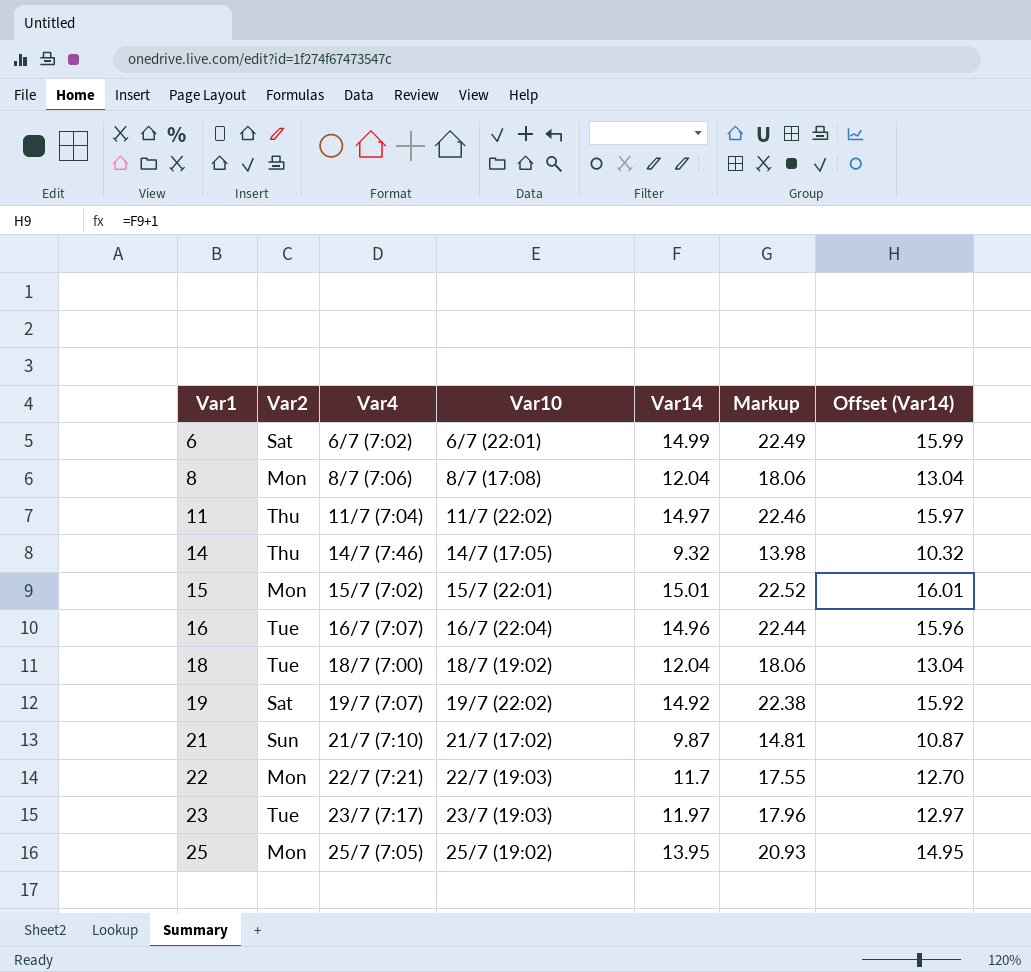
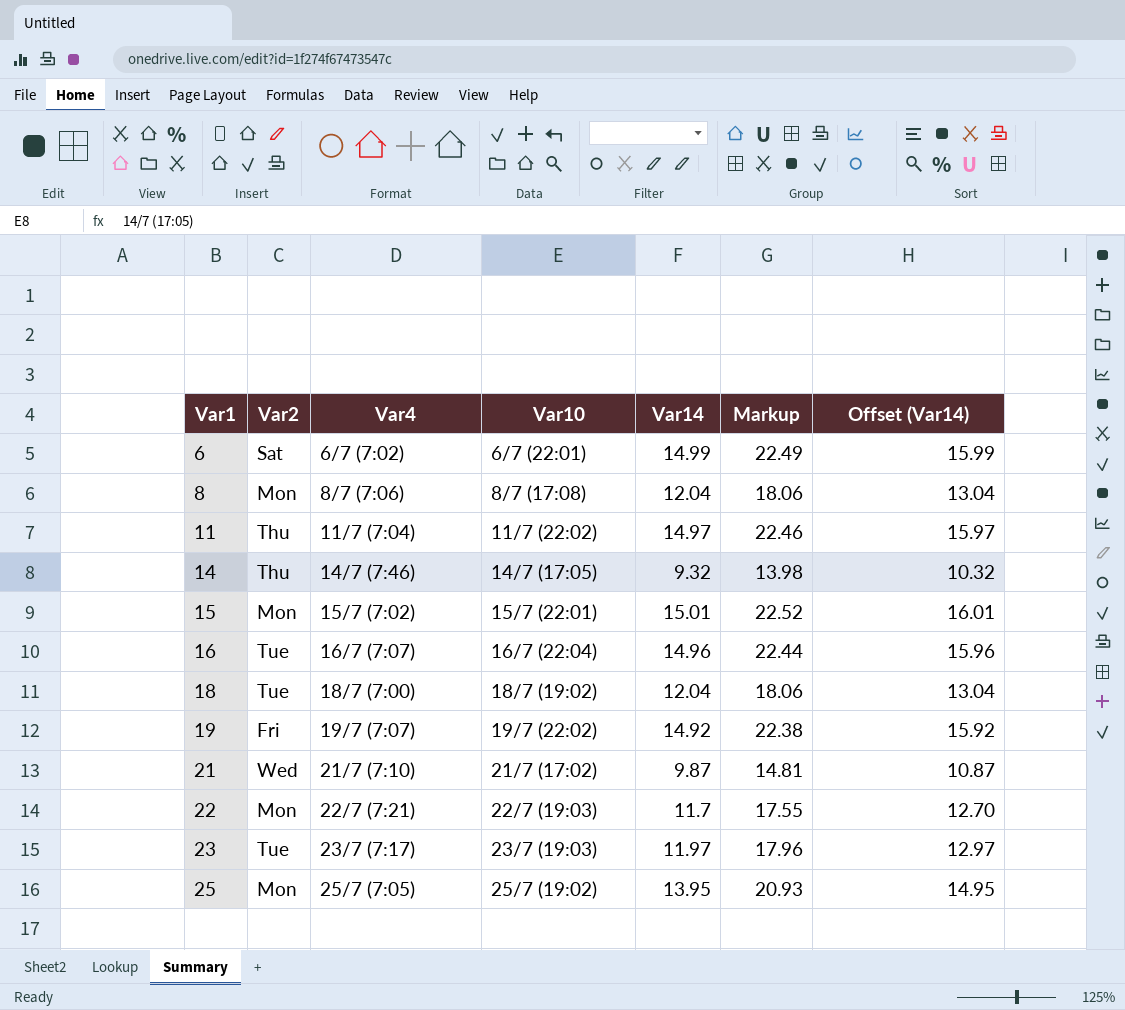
19 | Var2: Sat -> Fri
21 | Var2: Sun -> Wed

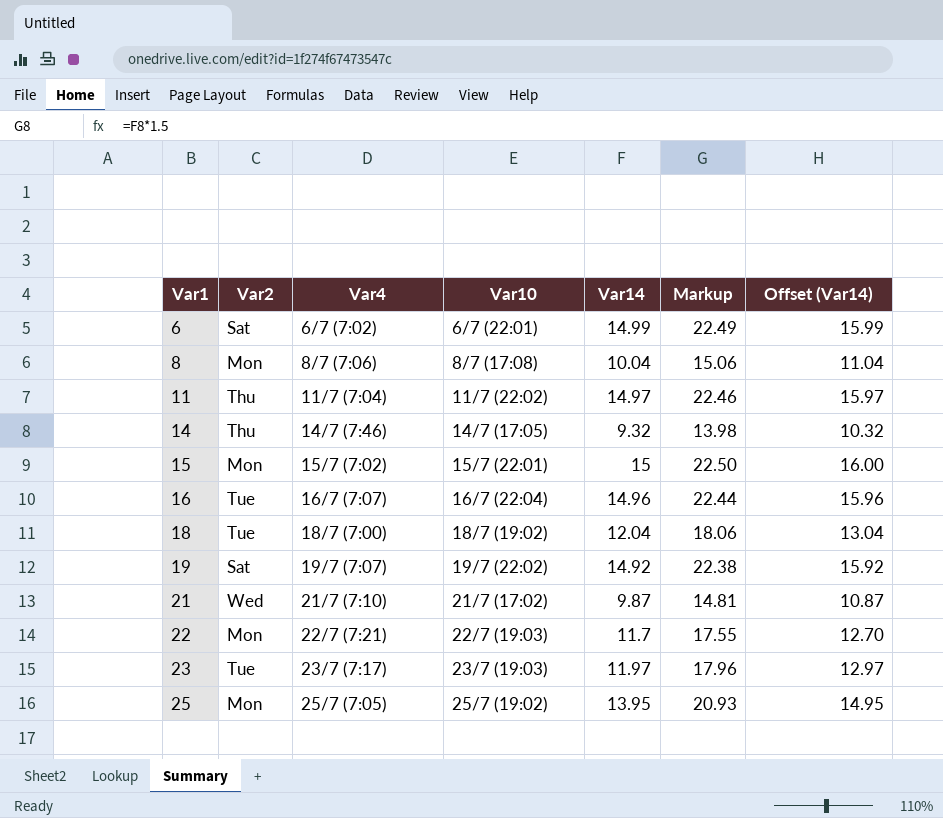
8 | Var14: 12.04 -> 10.04
8 | Markup: 18.06 -> 15.06
8 | Offset (Var14): 13.04 -> 11.04
15 | Var14: 15.01 -> 15
15 | Markup: 22.52 -> 22.50
15 | Offset (Var14): 16.01 -> 16.00
19 | Var2: Fri -> Sat

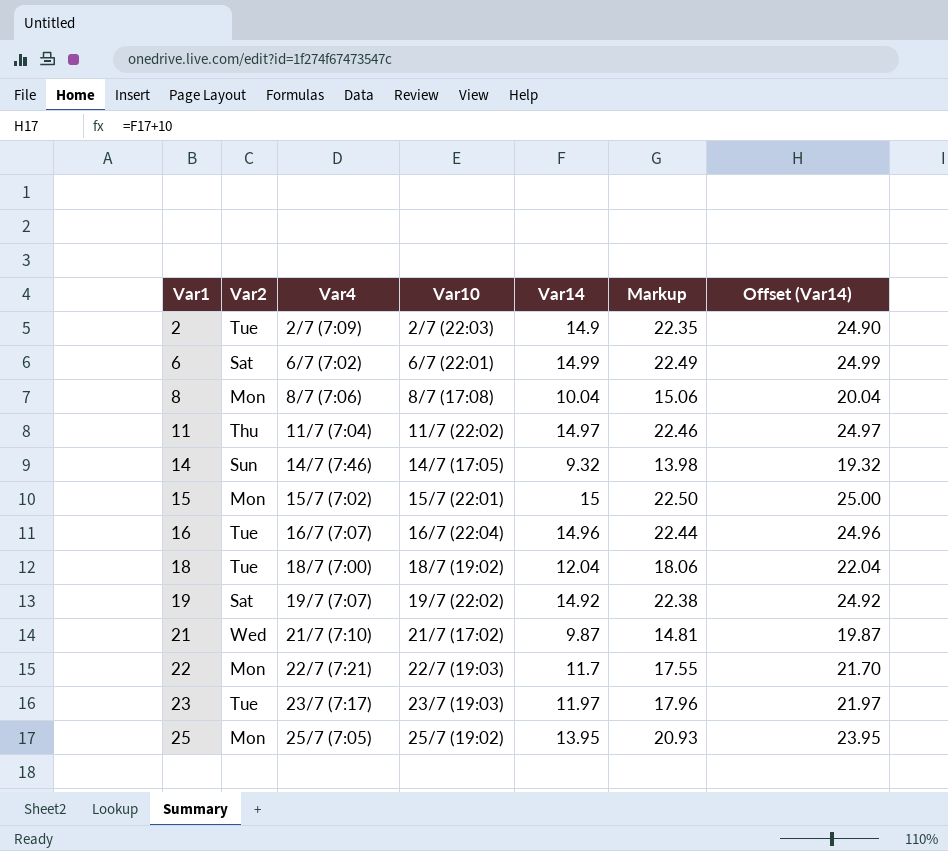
column Offset (Var14) | formula: [Var14] + 1 -> [Var14] + 10
row 2: none -> Tue | 2/7 (7:09) | 2/7 (22:03) | 14.9 | 22.35 | 24.90
14 | Var2: Thu -> Sun

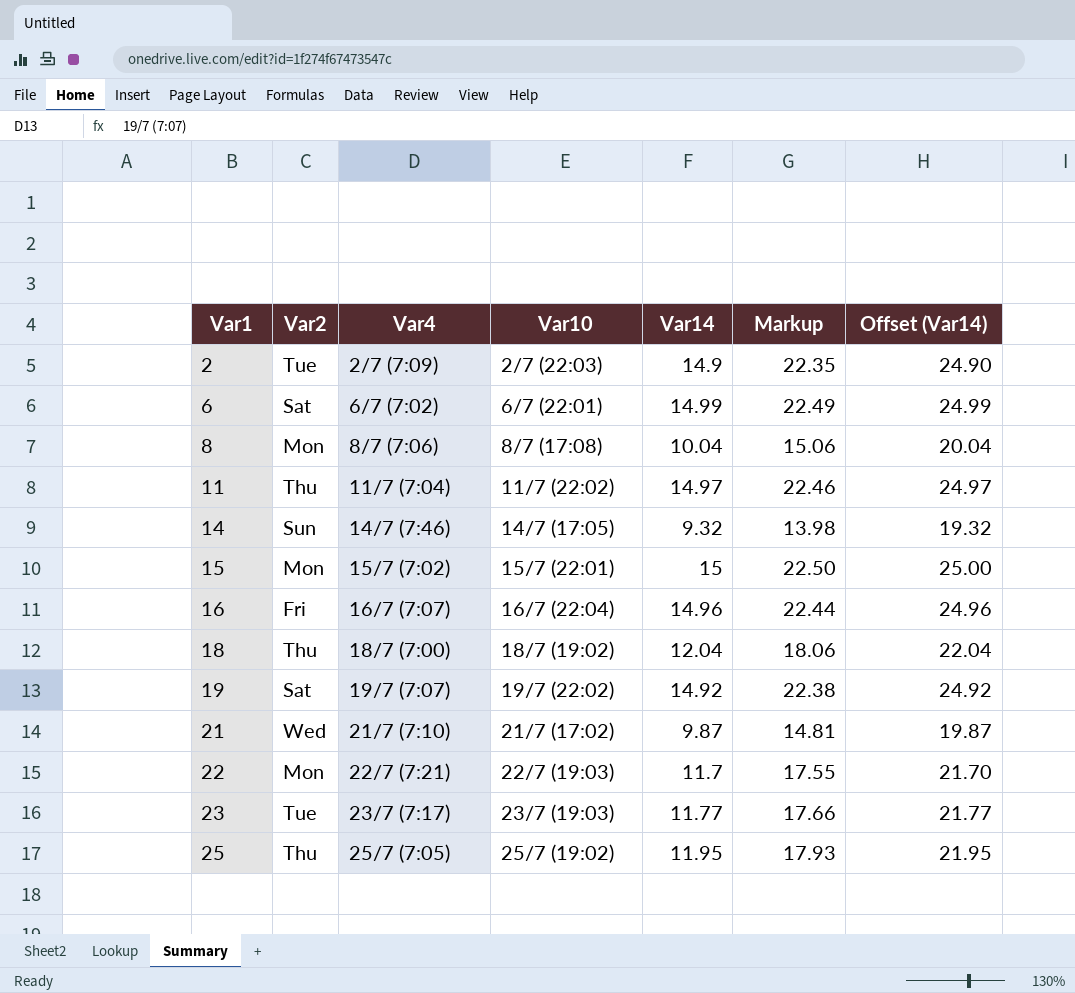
16 | Var2: Tue -> Fri
18 | Var2: Tue -> Thu
23 | Var14: 11.97 -> 11.77
23 | Markup: 17.96 -> 17.66
23 | Offset (Var14): 21.97 -> 21.77
25 | Var2: Mon -> Thu
25 | Var14: 13.95 -> 11.95
25 | Markup: 20.93 -> 17.93
25 | Offset (Var14): 23.95 -> 21.95

